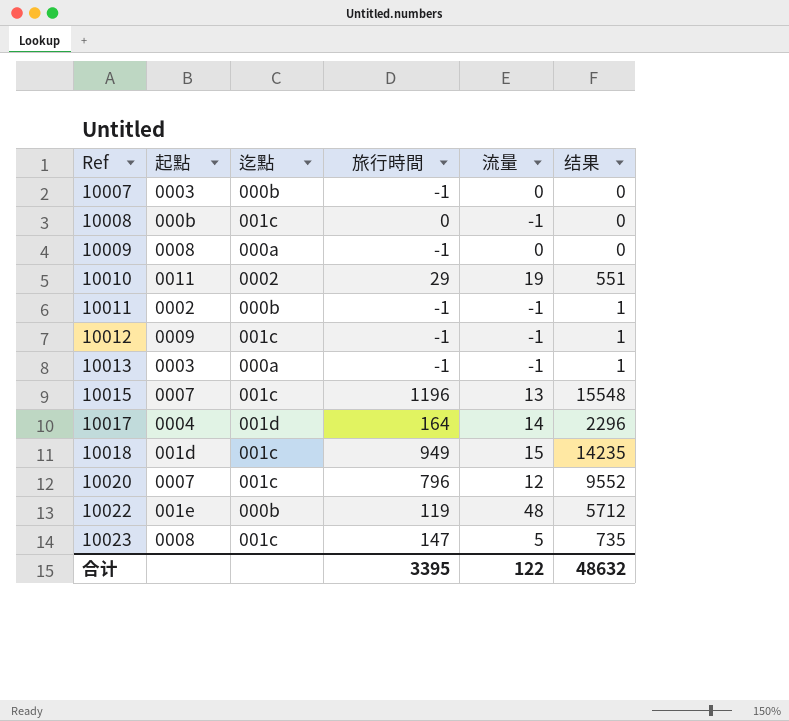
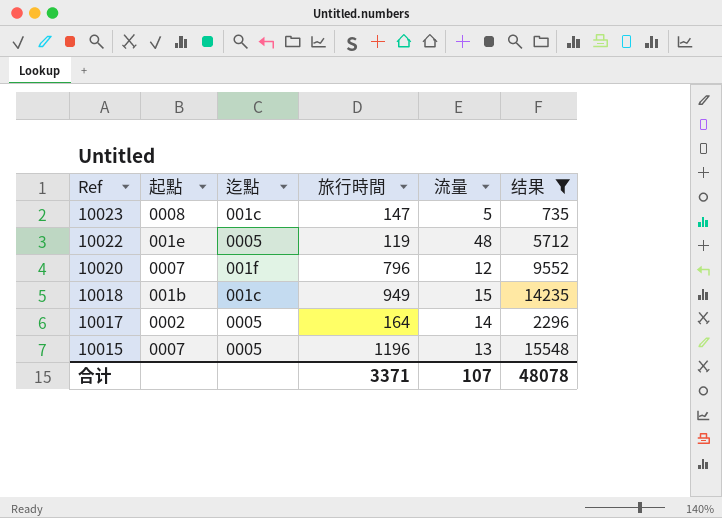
filter: none -> 结果 >= 735
row order: Ref ascending -> Ref descending
10022 | 迄點: 000b -> 0005
10020 | 迄點: 001c -> 001f
10018 | 起點: 001d -> 001b
10017 | 起點: 0004 -> 0002
10017 | 迄點: 001d -> 0005
10015 | 迄點: 001c -> 0005
合计 | 旅行時間: 3395 -> 3371
合计 | 流量: 122 -> 107
合计 | 结果: 48632 -> 48078

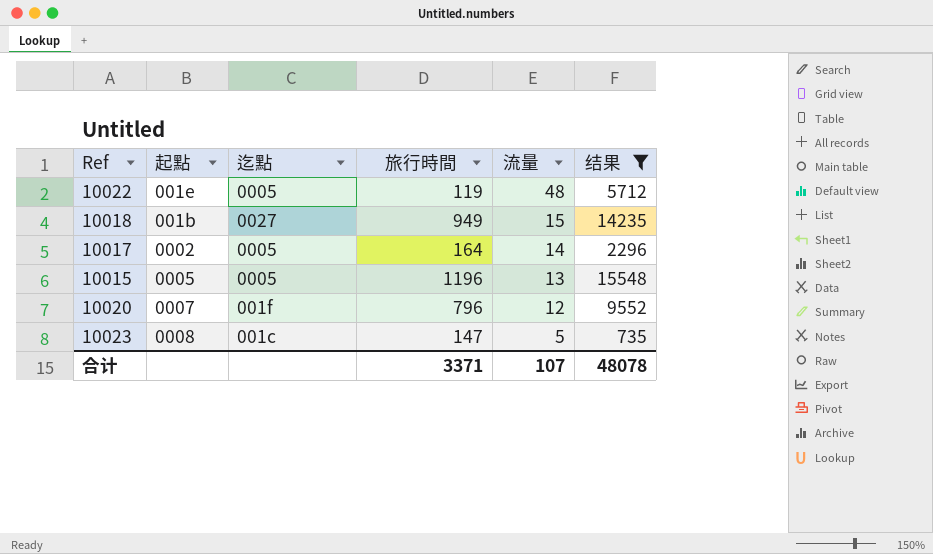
row order: Ref descending -> 流量 descending
10018 | 迄點: 001c -> 0027
10015 | 起點: 0007 -> 0005

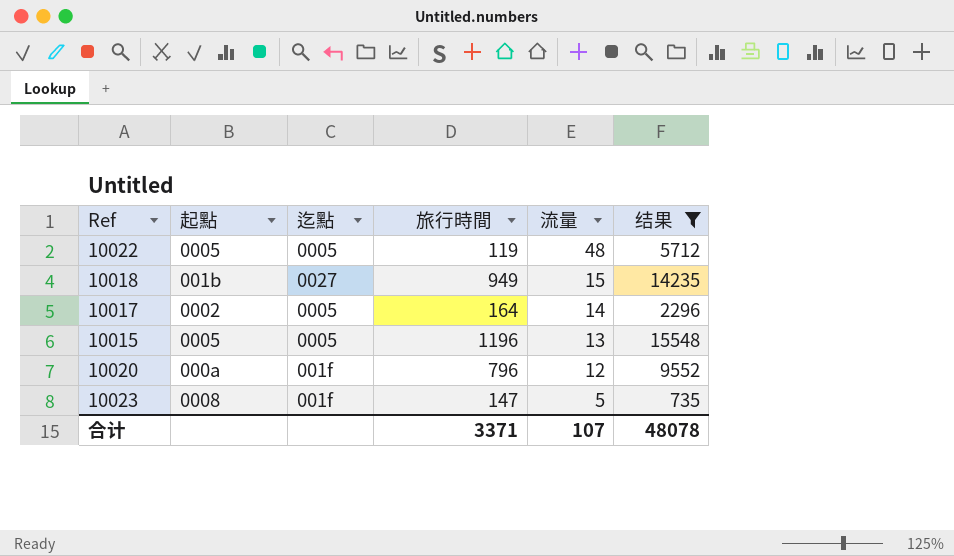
10022 | 起點: 001e -> 0005
10020 | 起點: 0007 -> 000a
10023 | 迄點: 001c -> 001f

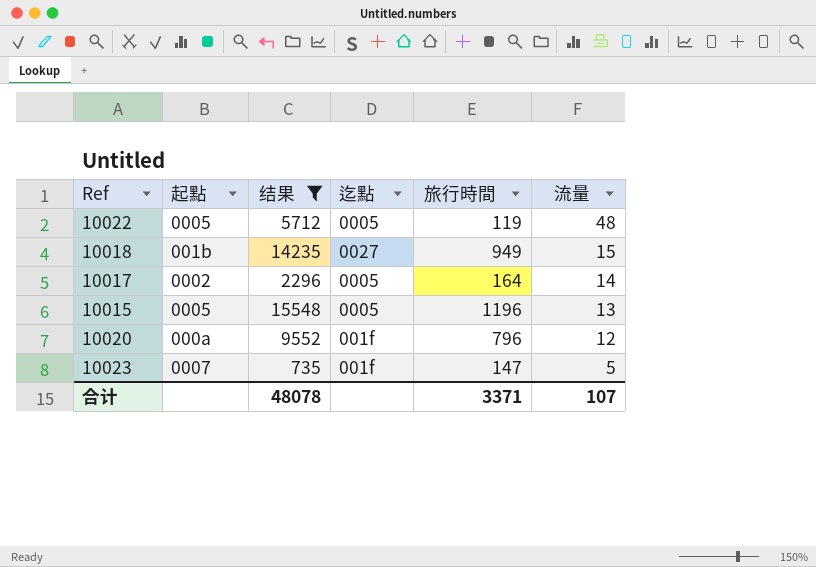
column 结果 | position: 6 -> 3
10023 | 起點: 0008 -> 0007

